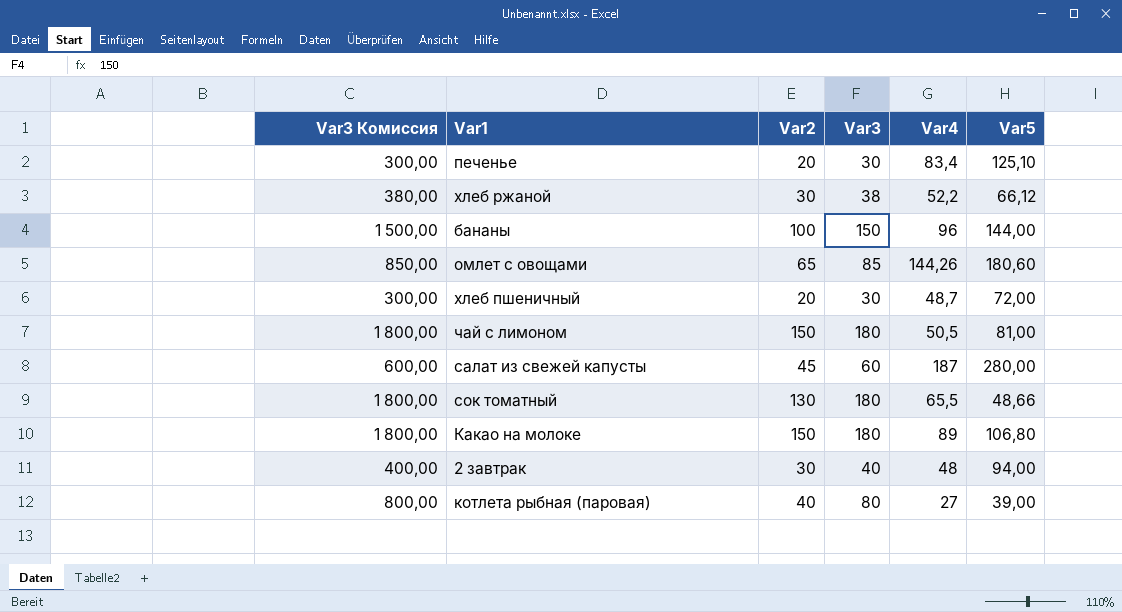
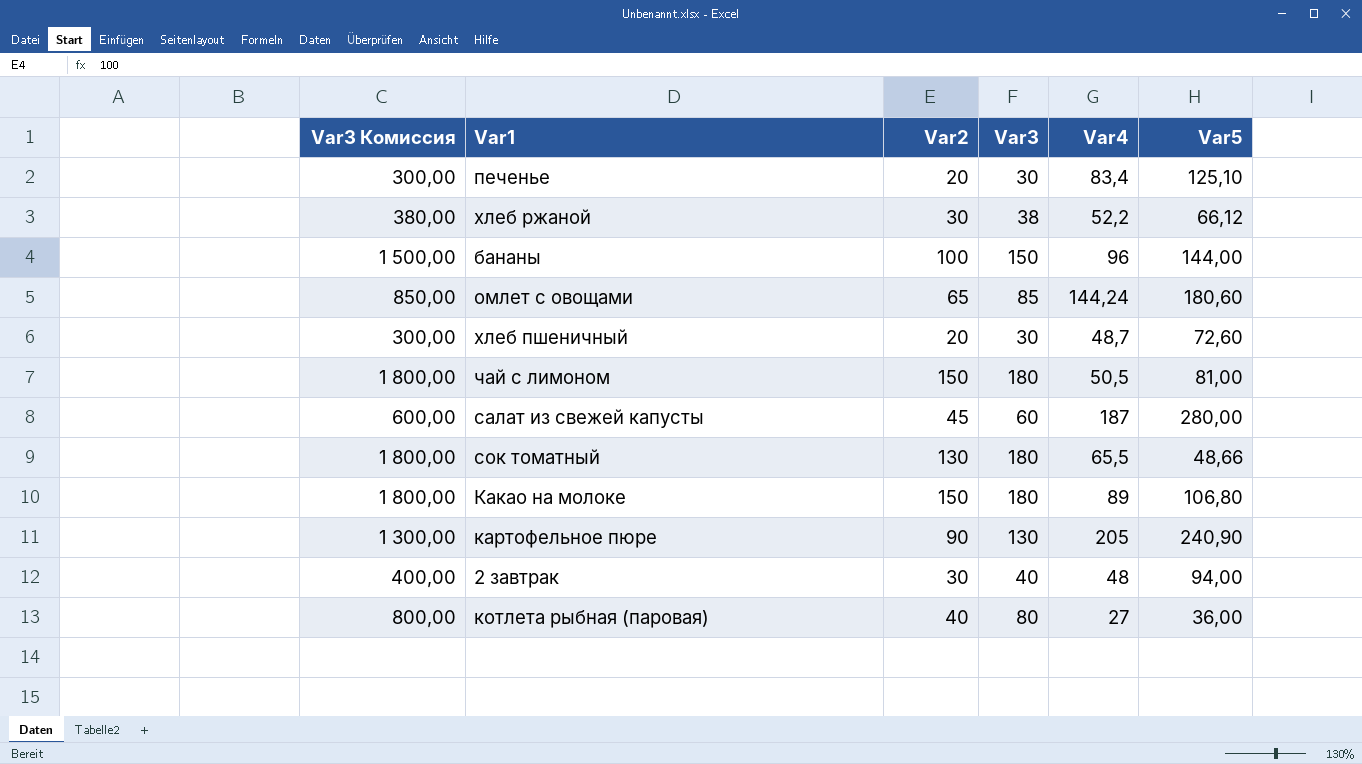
омлет с овощами | Var4: 144,26 -> 144,24
хлеб пшеничный | Var5: 72,00 -> 72,60
row картофельное пюре: none -> 1 300,00 | 90 | 130 | 205 | 240,90
котлета рыбная (паровая) | Var5: 39,00 -> 36,00

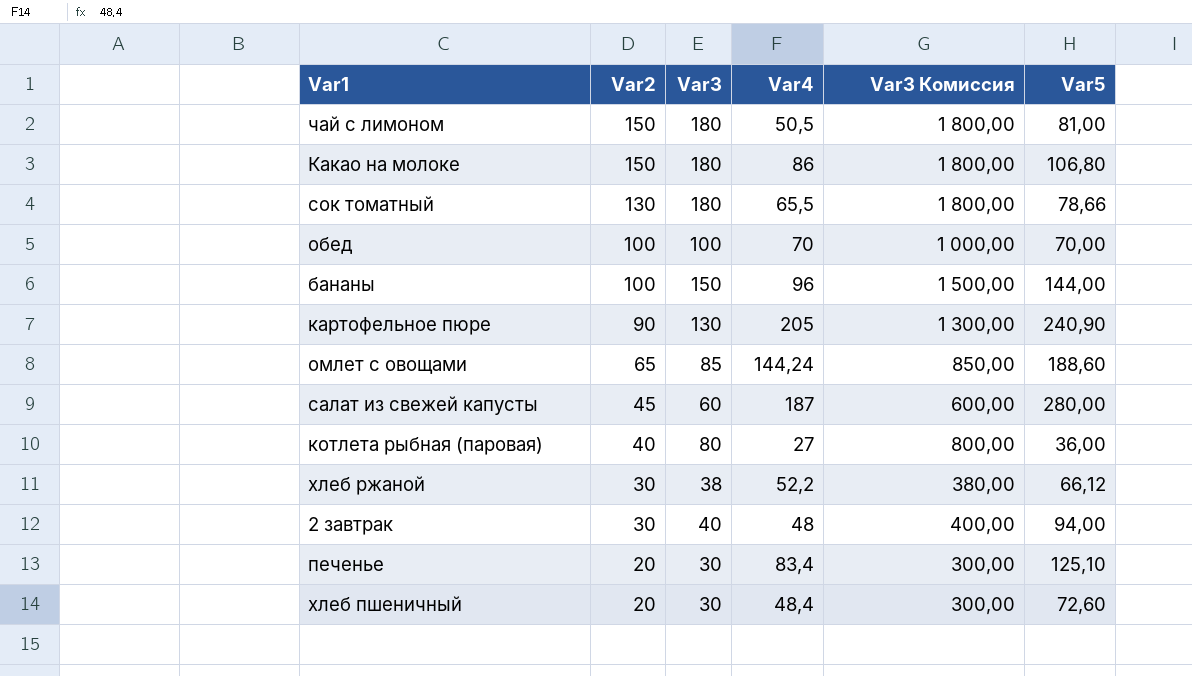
row order: none -> Var2 descending
column Var3 Комиссия | position: 1 -> 5
Какао на молоке | Var4: 89 -> 86
сок томатный | Var5: 48,66 -> 78,66
row обед: none -> 100 | 100 | 70 | 1 000,00 | 70,00
омлет с овощами | Var5: 180,60 -> 188,60
хлеб пшеничный | Var4: 48,7 -> 48,4

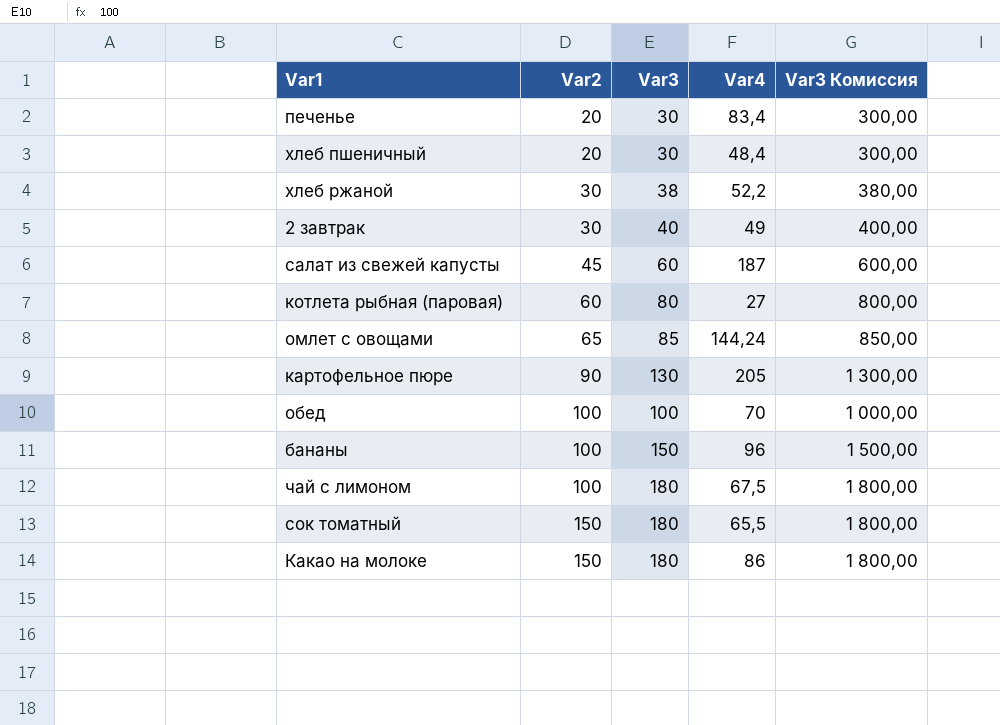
row order: Var2 descending -> Var2 ascending
column Var5 | position: 6 -> none
2 завтрак | Var4: 48 -> 49
котлета рыбная (паровая) | Var2: 40 -> 60
чай с лимоном | Var2: 150 -> 100
чай с лимоном | Var4: 50,5 -> 67,5
сок томатный | Var2: 130 -> 150

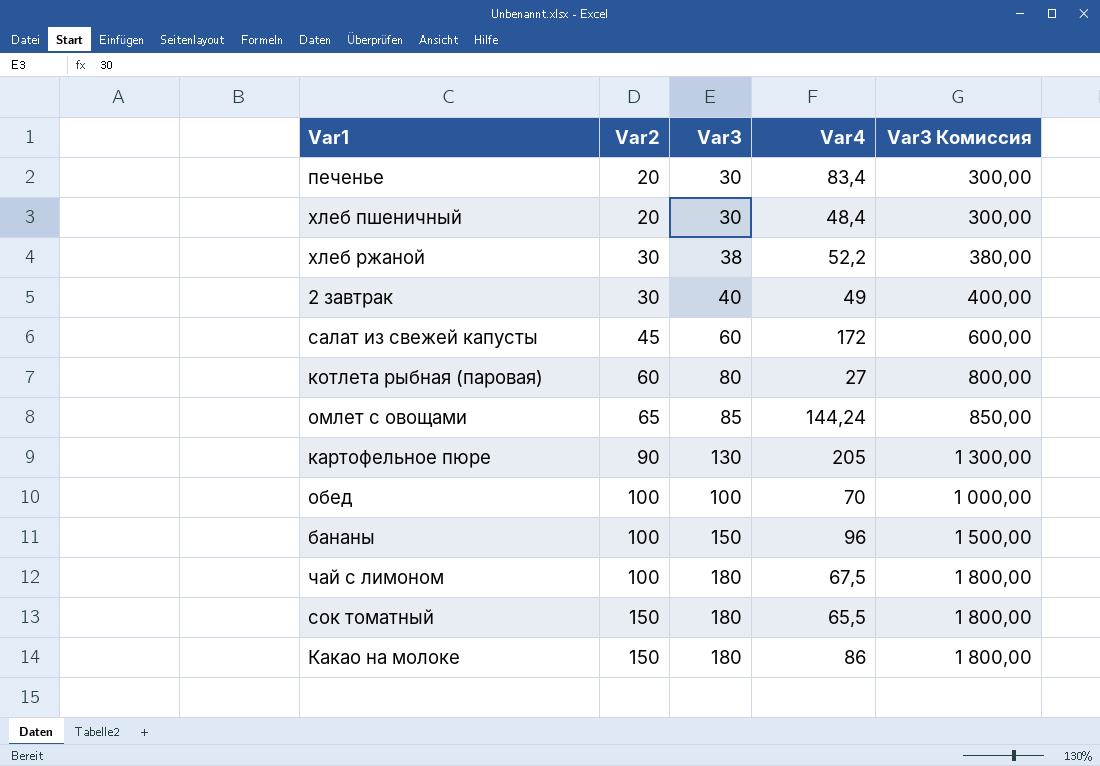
салат из свежей капусты | Var4: 187 -> 172

